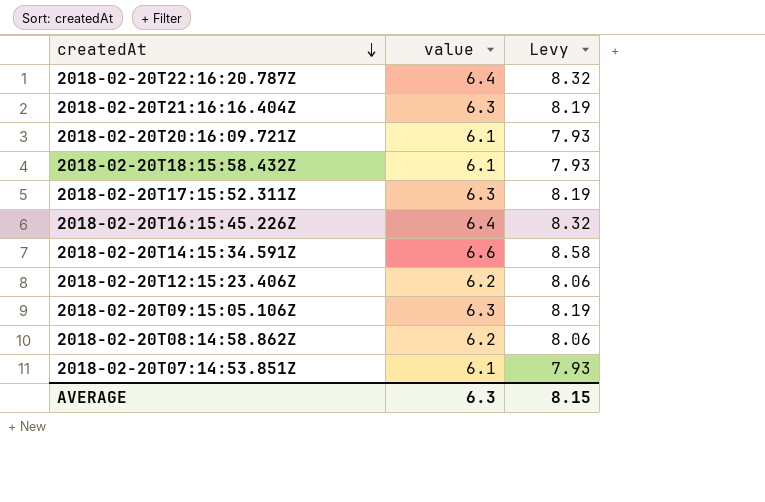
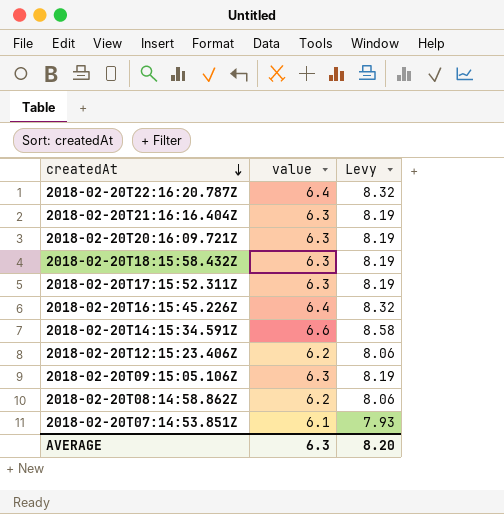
2018-02-20T20:16:09.721Z | value: 6.1 -> 6.3
2018-02-20T20:16:09.721Z | Levy: 7.93 -> 8.19
2018-02-20T18:15:58.432Z | value: 6.1 -> 6.3
2018-02-20T18:15:58.432Z | Levy: 7.93 -> 8.19
AVERAGE | Levy: 8.15 -> 8.20

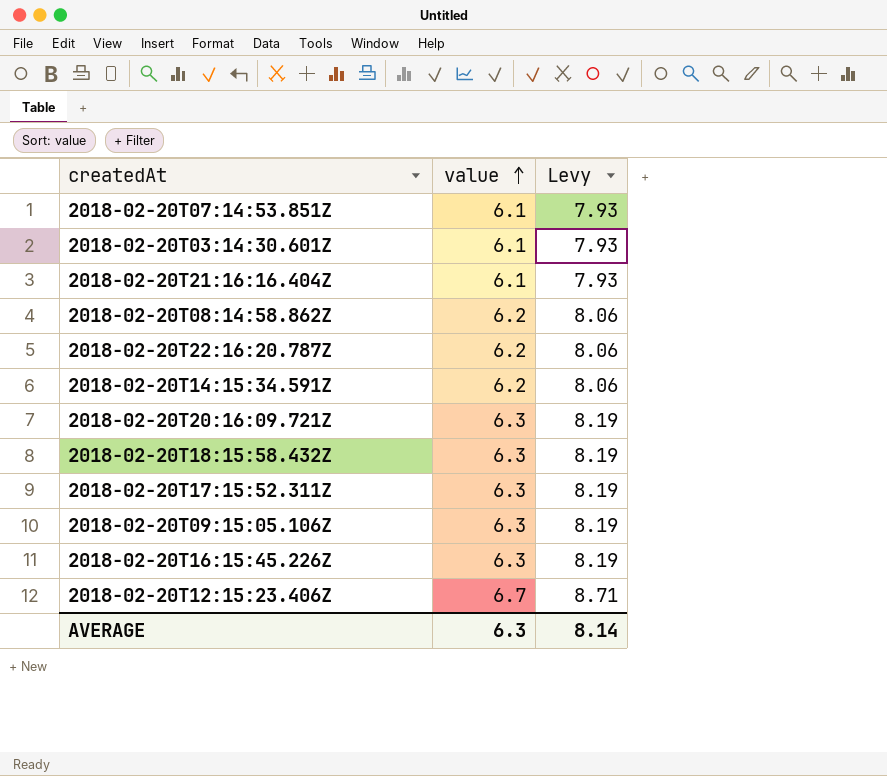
row order: createdAt descending -> value ascending
row 2018-02-20T03:14:30.601Z: none -> 6.1 | 7.93
2018-02-20T21:16:16.404Z | value: 6.3 -> 6.1
2018-02-20T21:16:16.404Z | Levy: 8.19 -> 7.93
2018-02-20T22:16:20.787Z | value: 6.4 -> 6.2
2018-02-20T22:16:20.787Z | Levy: 8.32 -> 8.06
2018-02-20T14:15:34.591Z | value: 6.6 -> 6.2
2018-02-20T14:15:34.591Z | Levy: 8.58 -> 8.06
2018-02-20T16:15:45.226Z | value: 6.4 -> 6.3
2018-02-20T16:15:45.226Z | Levy: 8.32 -> 8.19
2018-02-20T12:15:23.406Z | value: 6.2 -> 6.7
2018-02-20T12:15:23.406Z | Levy: 8.06 -> 8.71
AVERAGE | Levy: 8.20 -> 8.14

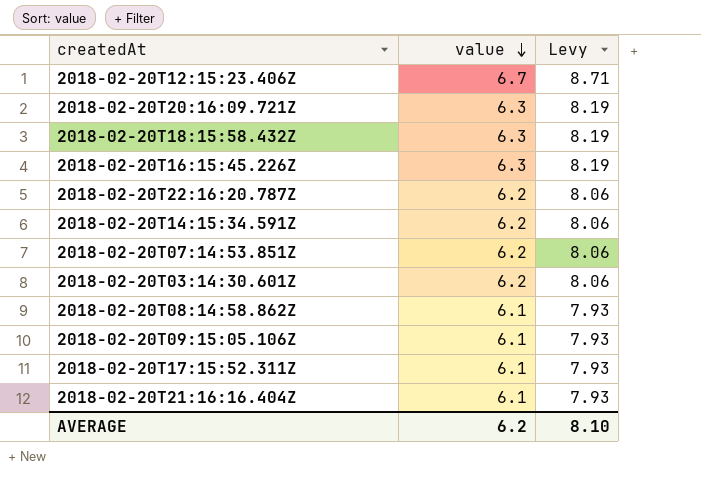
row order: value ascending -> value descending
2018-02-20T07:14:53.851Z | value: 6.1 -> 6.2
2018-02-20T07:14:53.851Z | Levy: 7.93 -> 8.06
2018-02-20T03:14:30.601Z | value: 6.1 -> 6.2
2018-02-20T03:14:30.601Z | Levy: 7.93 -> 8.06
2018-02-20T08:14:58.862Z | value: 6.2 -> 6.1
2018-02-20T08:14:58.862Z | Levy: 8.06 -> 7.93
2018-02-20T09:15:05.106Z | value: 6.3 -> 6.1
2018-02-20T09:15:05.106Z | Levy: 8.19 -> 7.93
2018-02-20T17:15:52.311Z | value: 6.3 -> 6.1
2018-02-20T17:15:52.311Z | Levy: 8.19 -> 7.93
AVERAGE | value: 6.3 -> 6.2
AVERAGE | Levy: 8.14 -> 8.10

